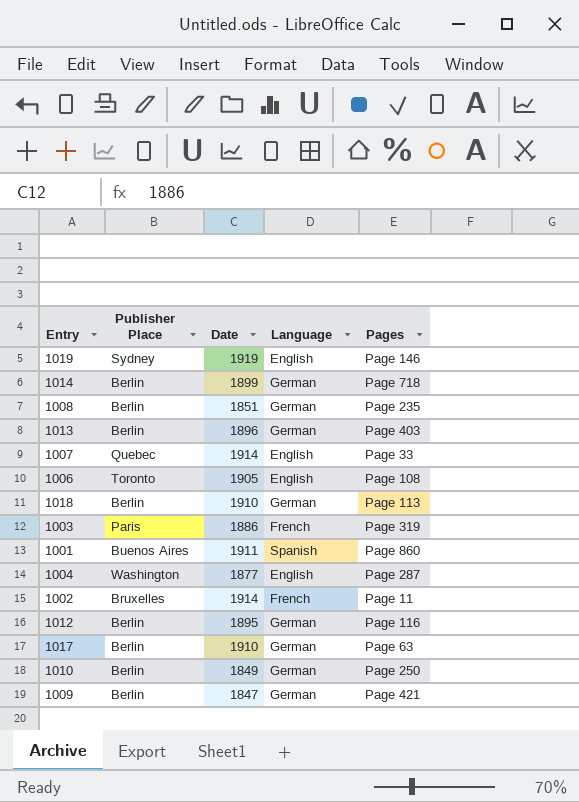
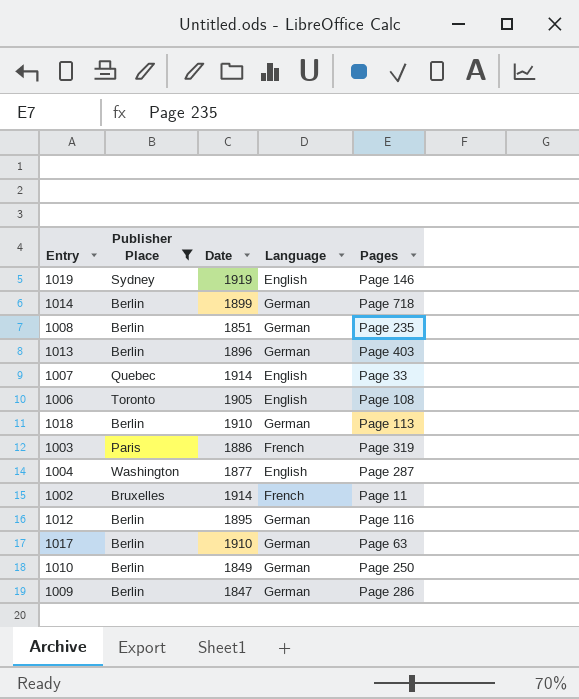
filter: none -> Publisher Place != Buenos Aires
1009 | Pages: Page 421 -> Page 286

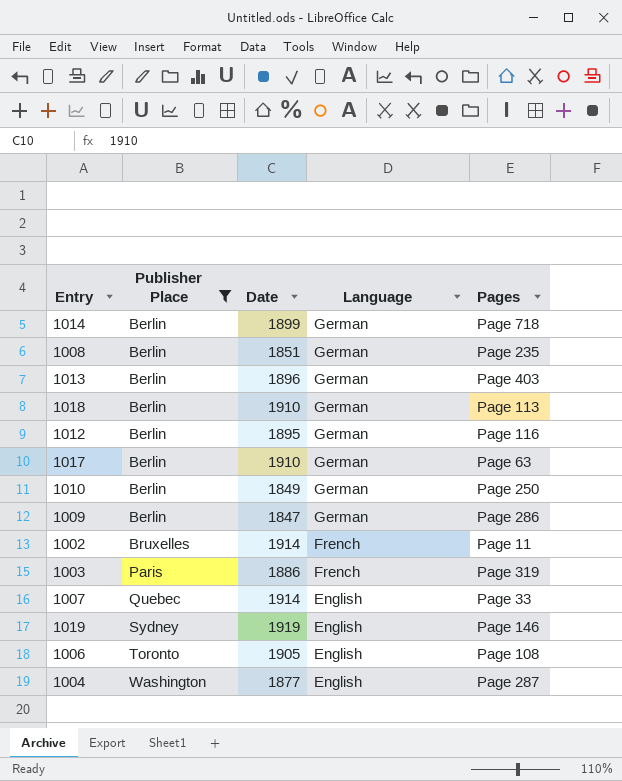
row order: none -> Publisher Place ascending

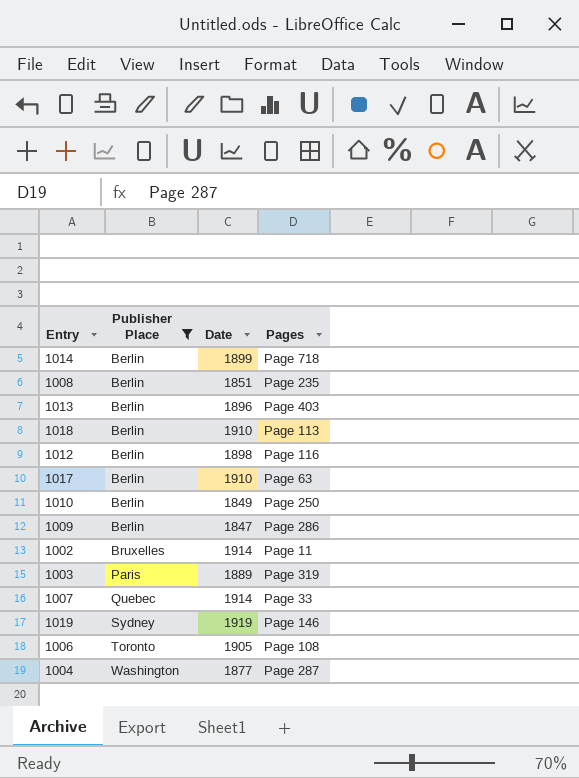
column Language | position: 4 -> none
1012 | Date: 1895 -> 1898
1003 | Date: 1886 -> 1889

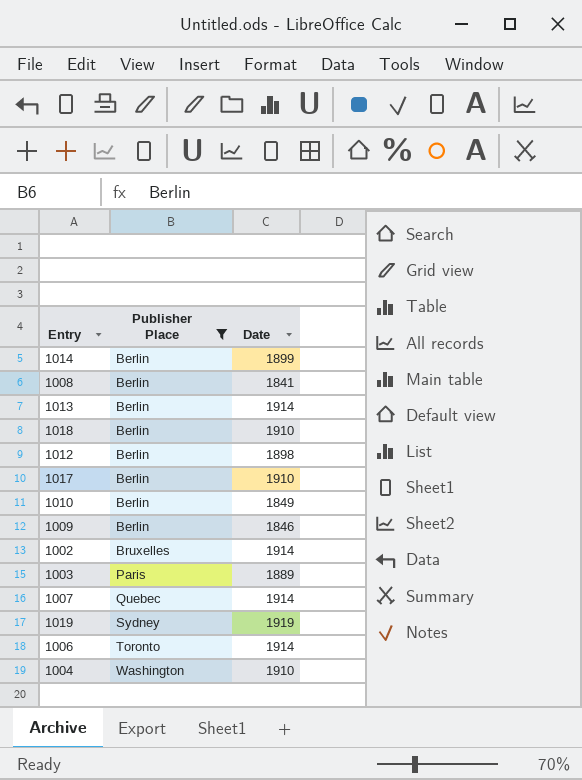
column Pages | position: 4 -> none
1008 | Date: 1851 -> 1841
1013 | Date: 1896 -> 1914
1009 | Date: 1847 -> 1846
1006 | Date: 1905 -> 1914
1004 | Date: 1877 -> 1910

